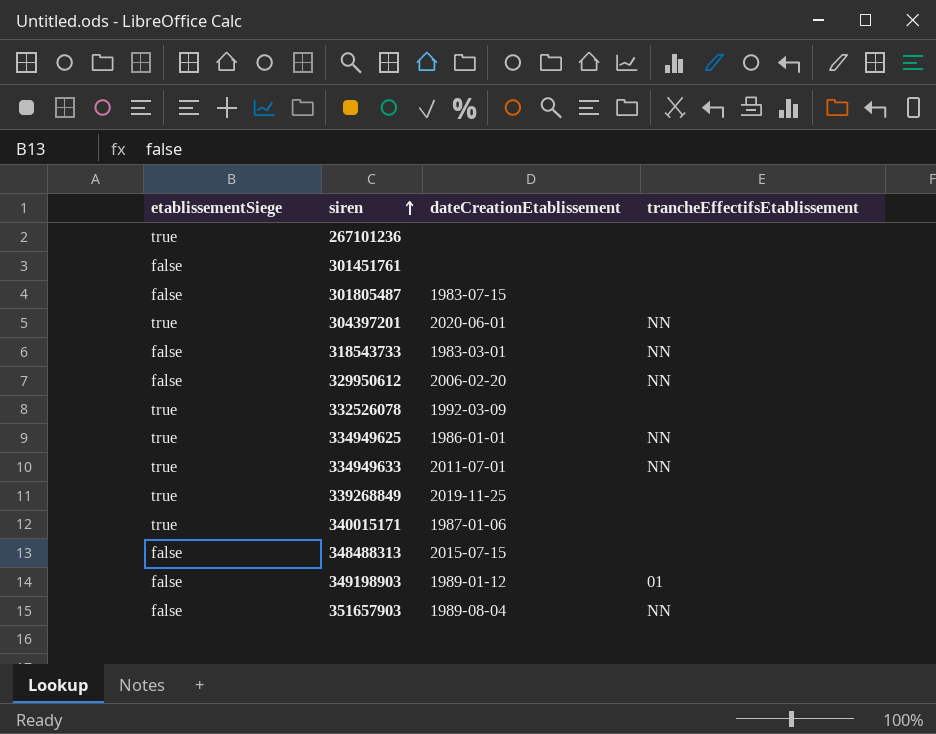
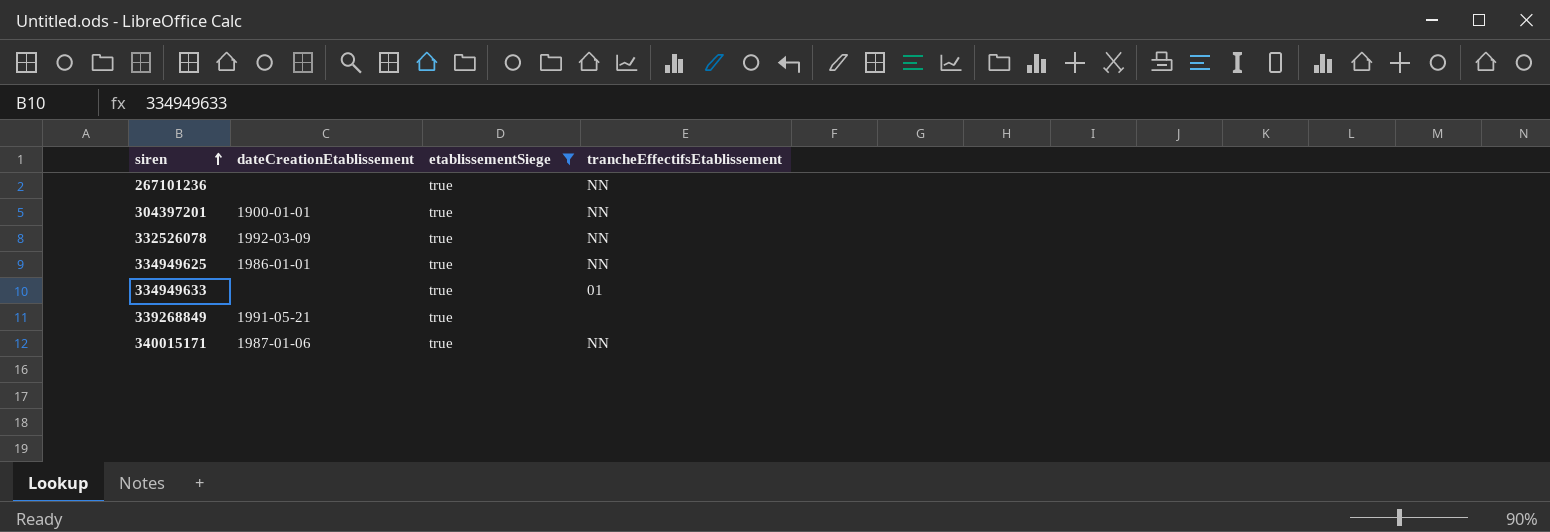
filter: none -> etablissementSiege = true
column etablissementSiege | position: 1 -> 3
267101236 | trancheEffectifsEtablissement: none -> NN
304397201 | dateCreationEtablissement: 2020-06-01 -> 1900-01-01
332526078 | trancheEffectifsEtablissement: none -> NN
334949633 | dateCreationEtablissement: 2011-07-01 -> none
334949633 | trancheEffectifsEtablissement: NN -> 01
339268849 | dateCreationEtablissement: 2019-11-25 -> 1991-05-21
340015171 | trancheEffectifsEtablissement: none -> NN

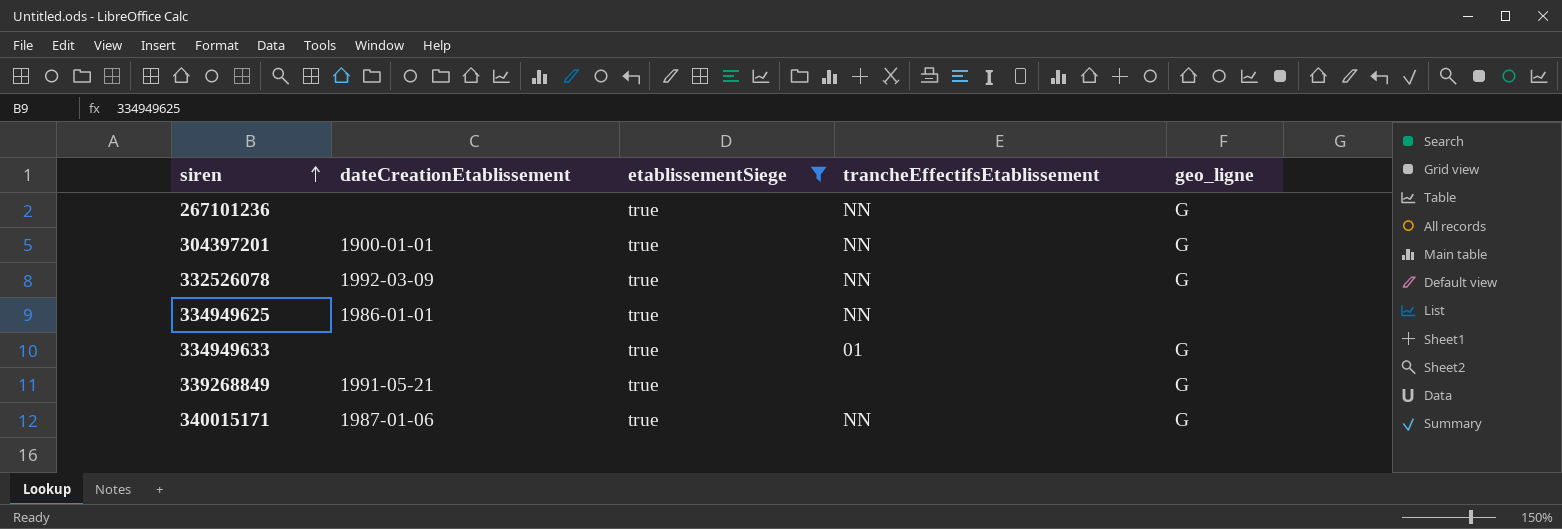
column geo_ligne | position: none -> 5

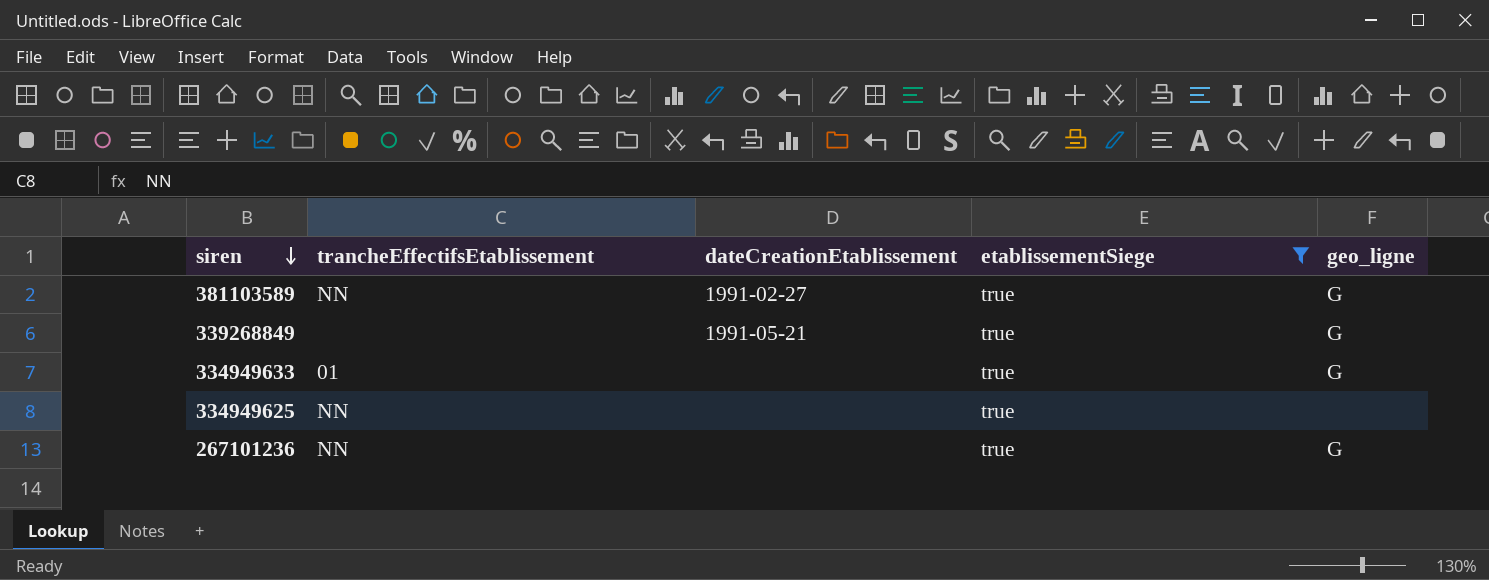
row order: siren ascending -> siren descending
column trancheEffectifsEtablissement | position: 4 -> 2
row 304397201: 1900-01-01 | true | NN | G -> none
row 332526078: 1992-03-09 | true | NN | G -> none
row 340015171: 1987-01-06 | true | NN | G -> none
row 381103589: none -> NN | 1991-02-27 | true | G
334949625 | dateCreationEtablissement: 1986-01-01 -> none

